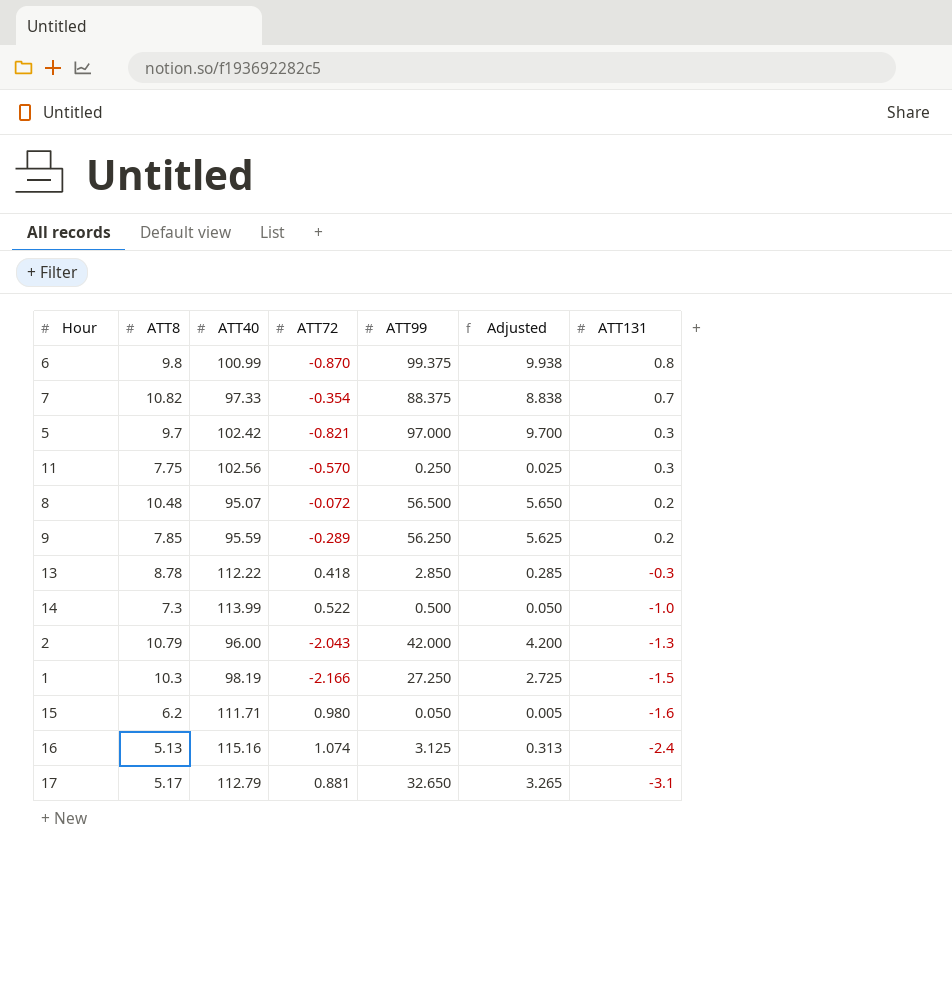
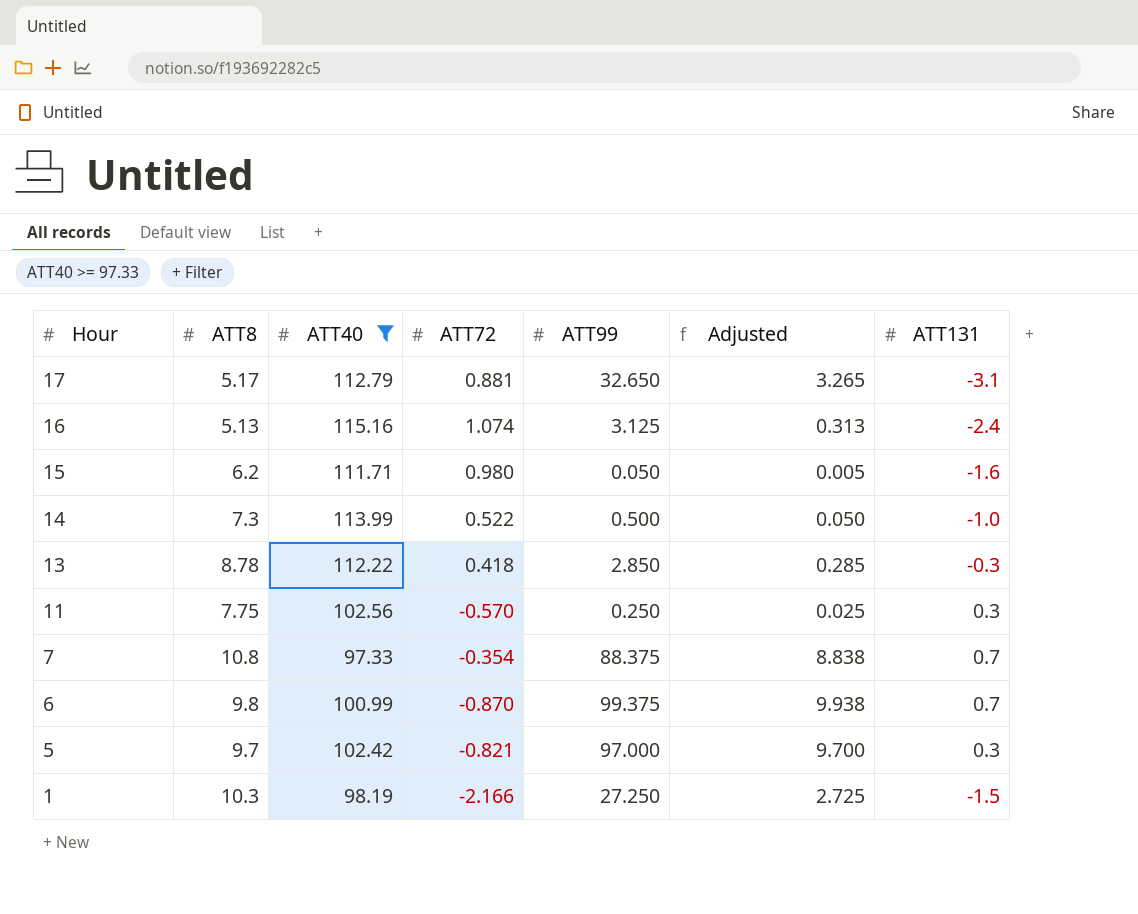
filter: none -> ATT40 >= 97.33
row order: ATT131 descending -> Hour descending
7 | ATT8: 10.82 -> 10.8
6 | ATT131: 0.8 -> 0.7

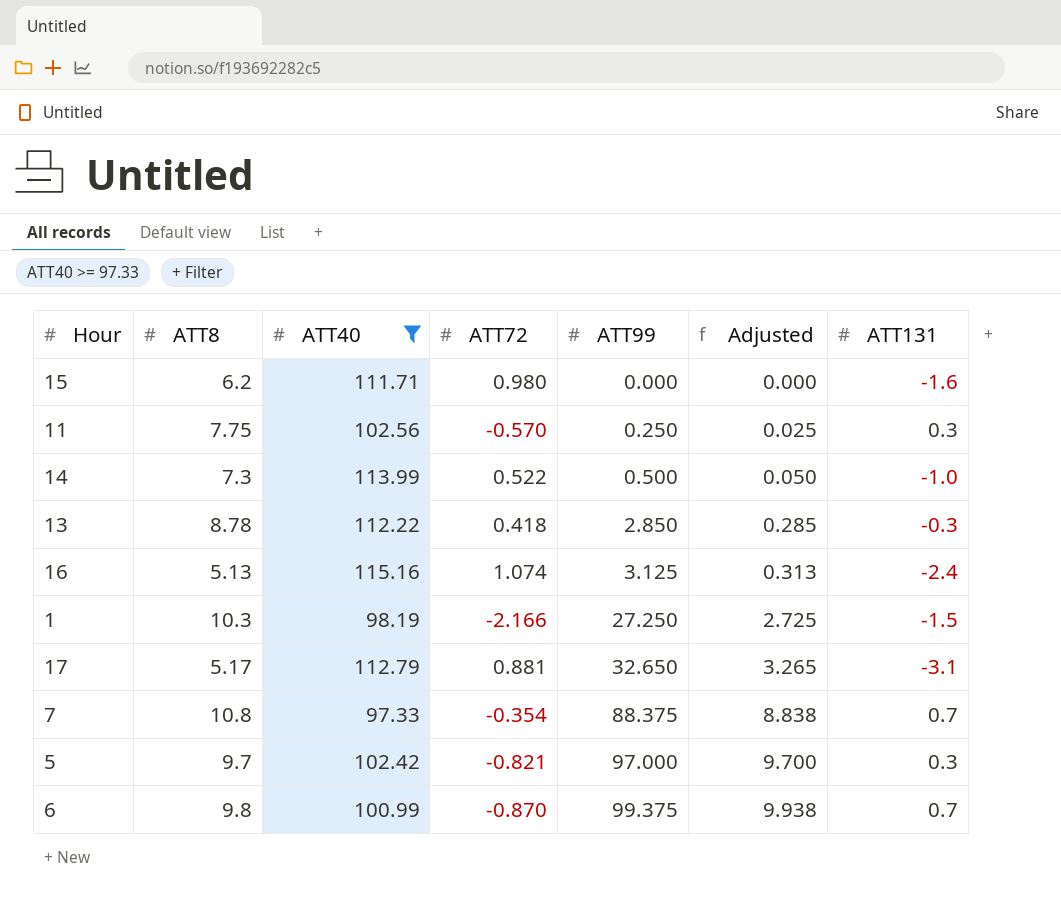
row order: Hour descending -> ATT99 ascending
15 | ATT99: 0.050 -> 0.000
15 | Adjusted: 0.005 -> 0.000

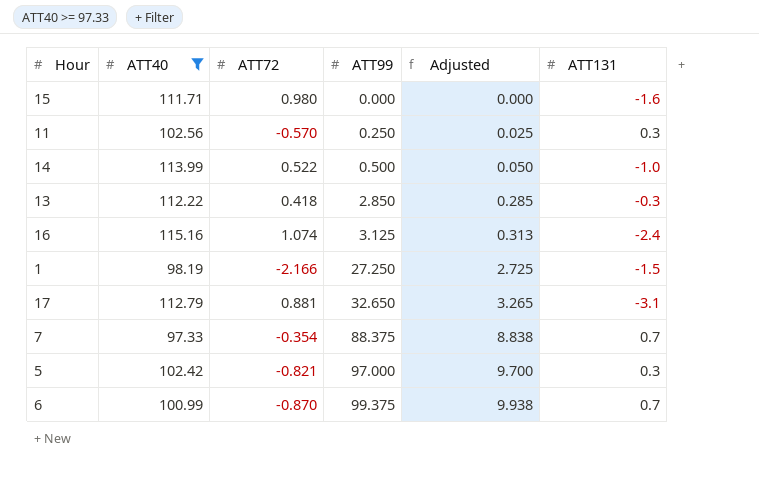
column ATT8 | position: 2 -> none

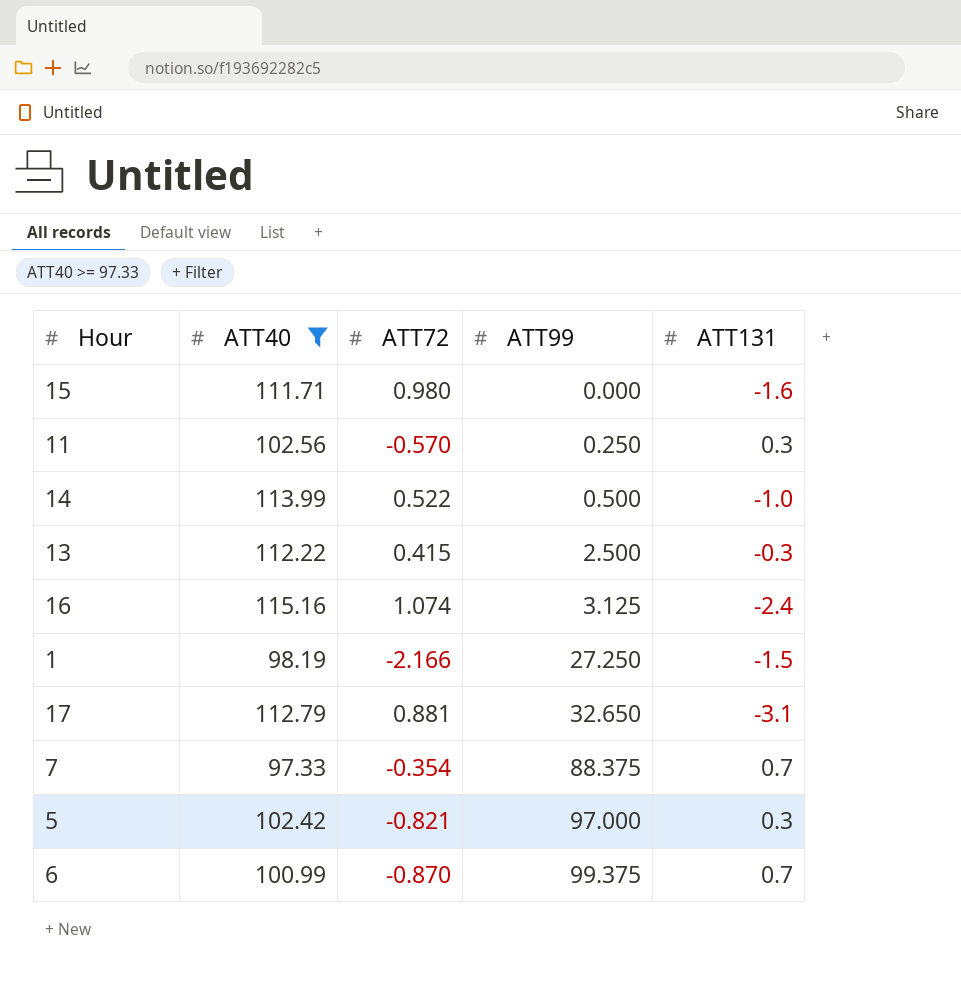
column Adjusted | formula: [ATT99] * 0.1 -> none
13 | ATT72: 0.418 -> 0.415
13 | ATT99: 2.850 -> 2.500

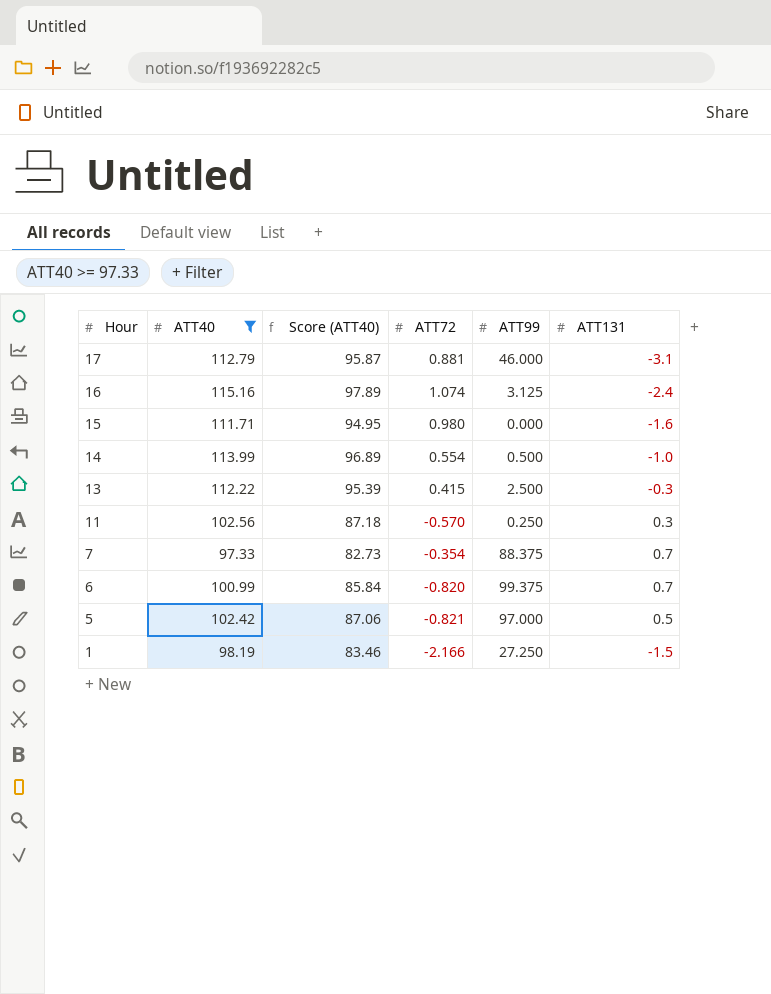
row order: ATT99 ascending -> Hour descending
column Score (ATT40) | formula: none -> [ATT40] * 0.85
17 | ATT99: 32.650 -> 46.000
14 | ATT72: 0.522 -> 0.554
6 | ATT72: -0.870 -> -0.820
5 | ATT131: 0.3 -> 0.5

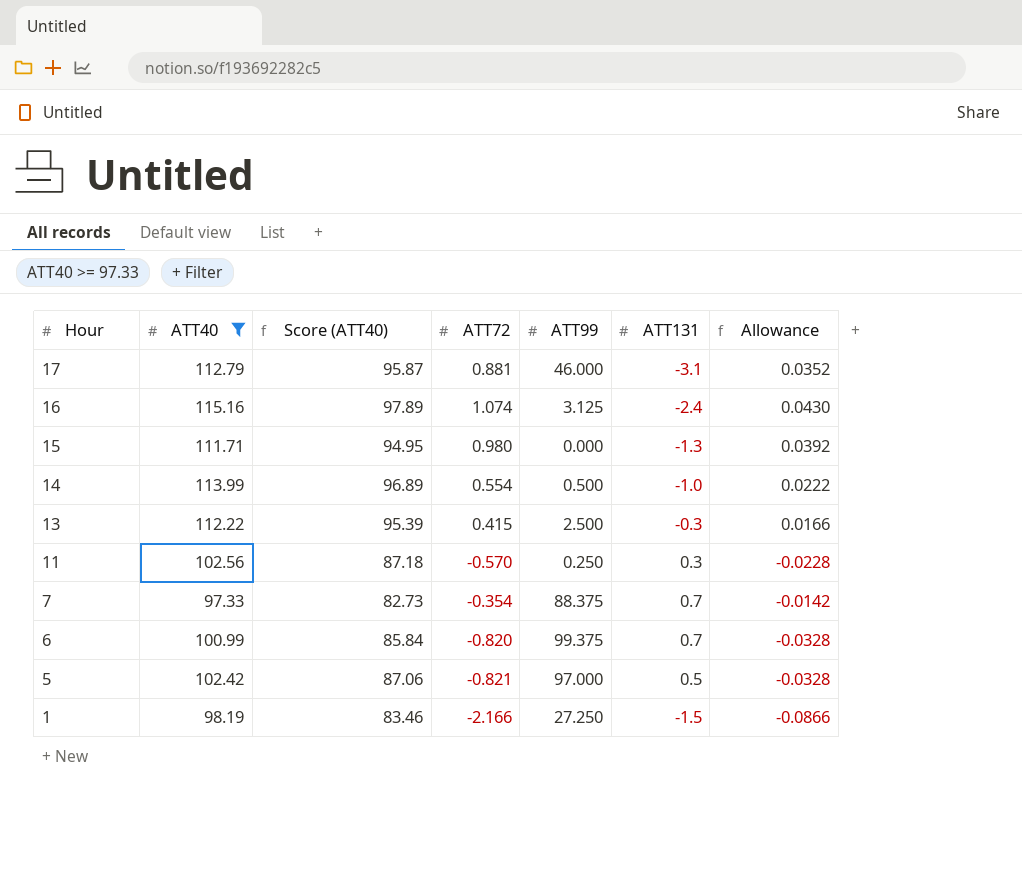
column Allowance | formula: none -> [ATT72] * 0.04
15 | ATT131: -1.6 -> -1.3

